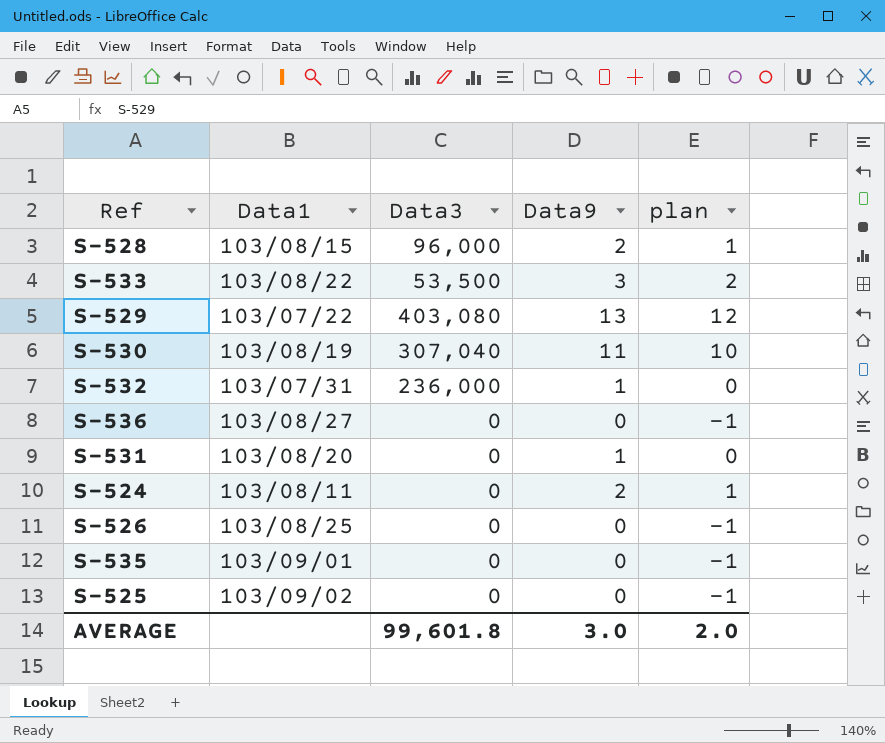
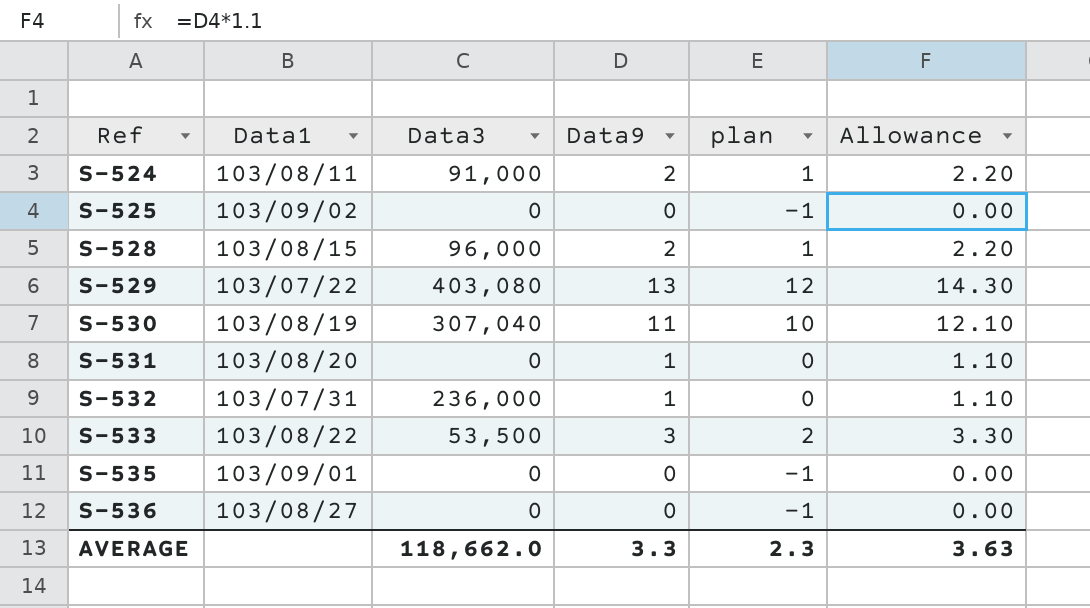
row order: none -> Ref ascending
column Allowance | formula: none -> [Data9] * 1.1
row S-526: 103/08/25 | 0 | 0 | -1 -> none
S-524 | Data3: 0 -> 91,000
AVERAGE | Data3: 99,601.8 -> 118,662.0
AVERAGE | Data9: 3.0 -> 3.3
AVERAGE | plan: 2.0 -> 2.3

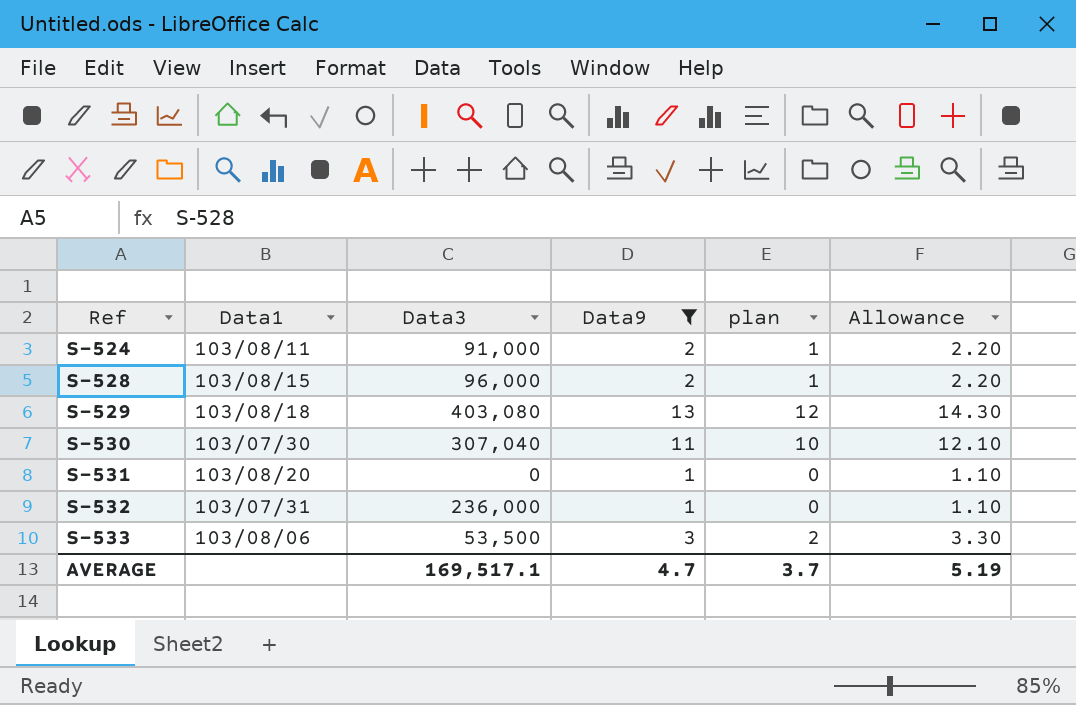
filter: none -> Data9 != 0
S-529 | Data1: 103/07/22 -> 103/08/18
S-530 | Data1: 103/08/19 -> 103/07/30
S-533 | Data1: 103/08/22 -> 103/08/06
AVERAGE | Data3: 118,662.0 -> 169,517.1
AVERAGE | Data9: 3.3 -> 4.7
AVERAGE | plan: 2.3 -> 3.7
AVERAGE | Allowance: 3.63 -> 5.19

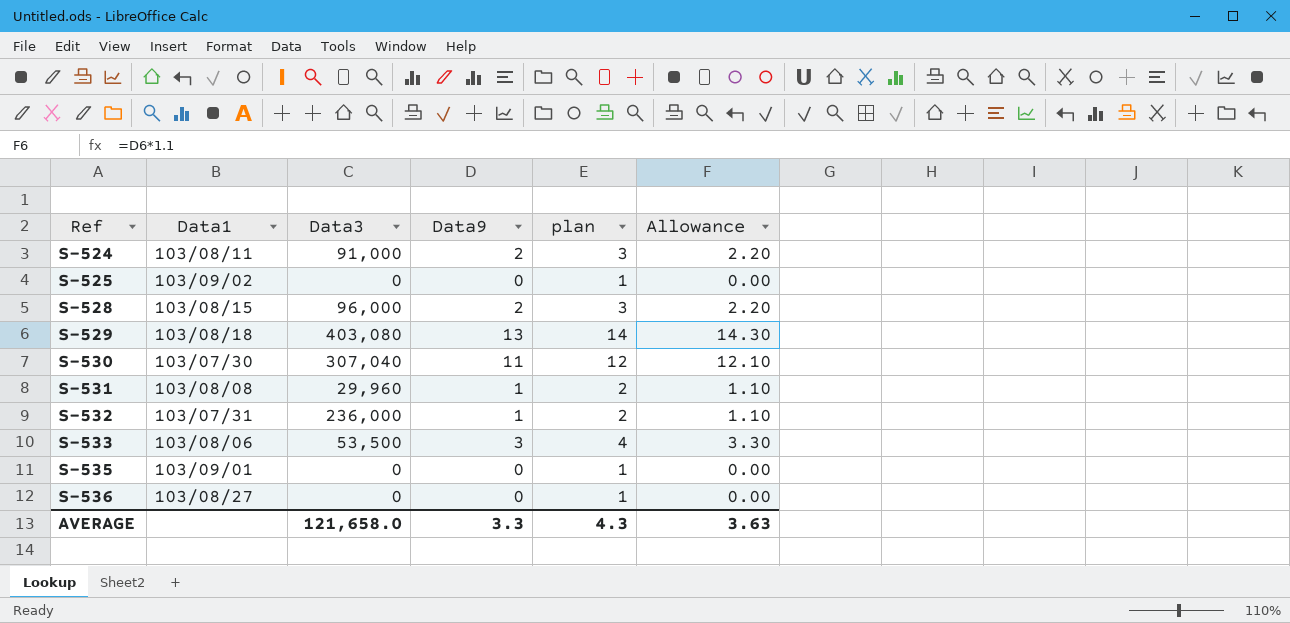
filter: Data9 != 0 -> none
column plan | formula: [Data9] - 1 -> [Data9] + 1
S-531 | Data1: 103/08/20 -> 103/08/08
S-531 | Data3: 0 -> 29,960
AVERAGE | Data3: 169,517.1 -> 121,658.0
AVERAGE | Data9: 4.7 -> 3.3
AVERAGE | plan: 3.7 -> 4.3
AVERAGE | Allowance: 5.19 -> 3.63

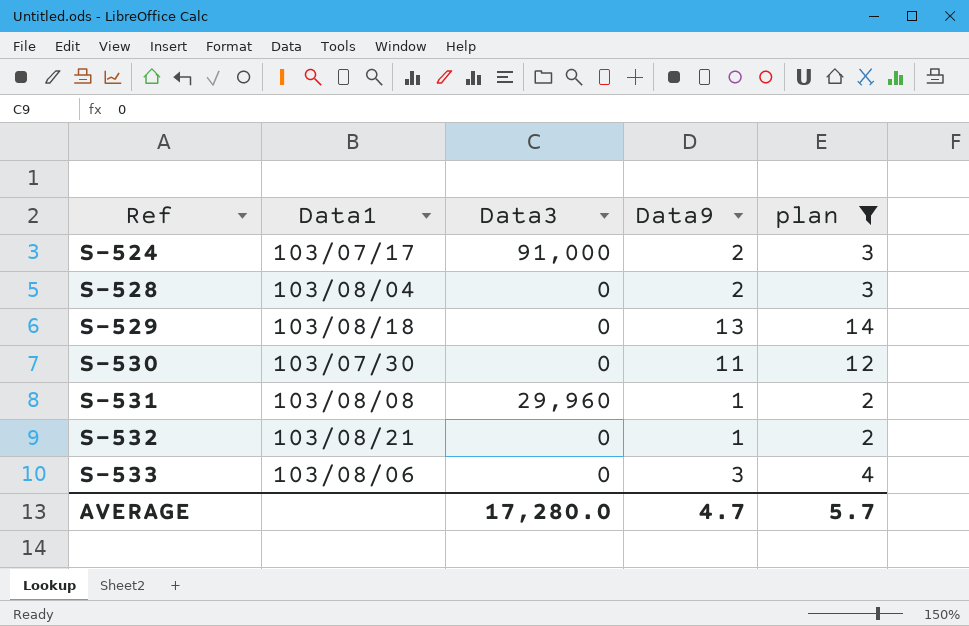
filter: none -> plan != 1
column Allowance | formula: [Data9] * 1.1 -> none
S-524 | Data1: 103/08/11 -> 103/07/17
S-528 | Data1: 103/08/15 -> 103/08/04
S-528 | Data3: 96,000 -> 0
S-529 | Data3: 403,080 -> 0
S-530 | Data3: 307,040 -> 0
S-532 | Data1: 103/07/31 -> 103/08/21
S-532 | Data3: 236,000 -> 0
S-533 | Data3: 53,500 -> 0
AVERAGE | Data3: 121,658.0 -> 17,280.0
AVERAGE | Data9: 3.3 -> 4.7
AVERAGE | plan: 4.3 -> 5.7

